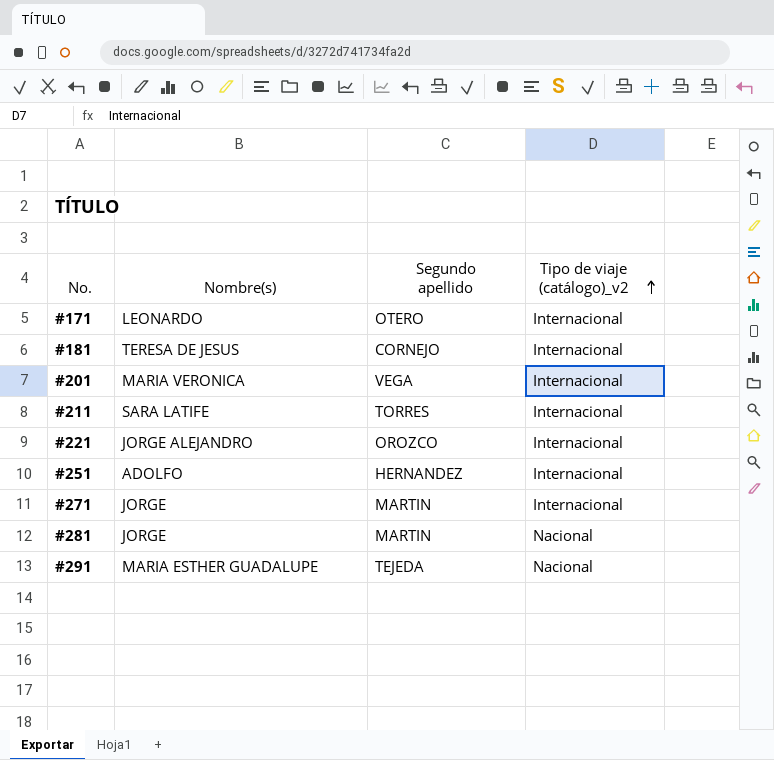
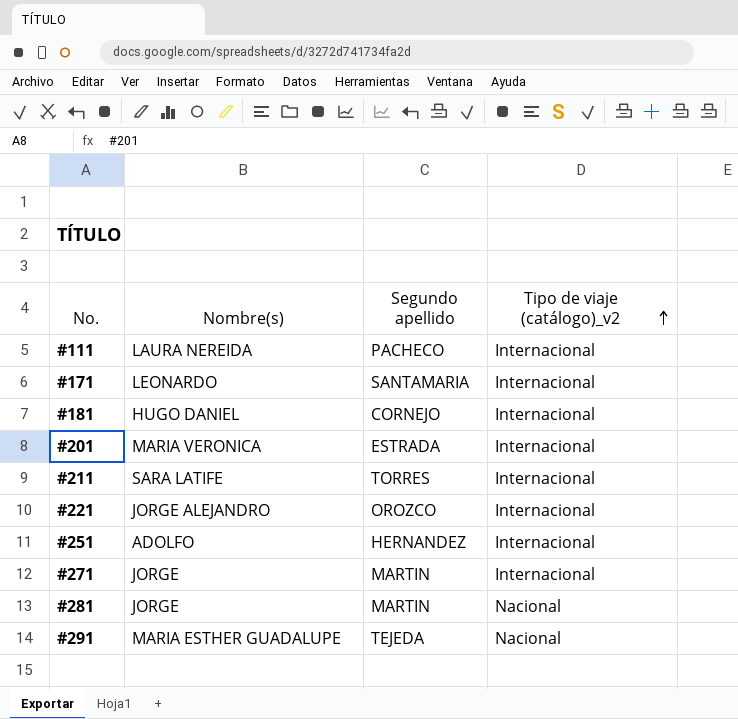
row #111: none -> LAURA NEREIDA | PACHECO | Internacional
#171 | Segundo apellido: OTERO -> SANTAMARIA
#181 | Nombre(s): TERESA DE JESUS -> HUGO DANIEL
#201 | Segundo apellido: VEGA -> ESTRADA

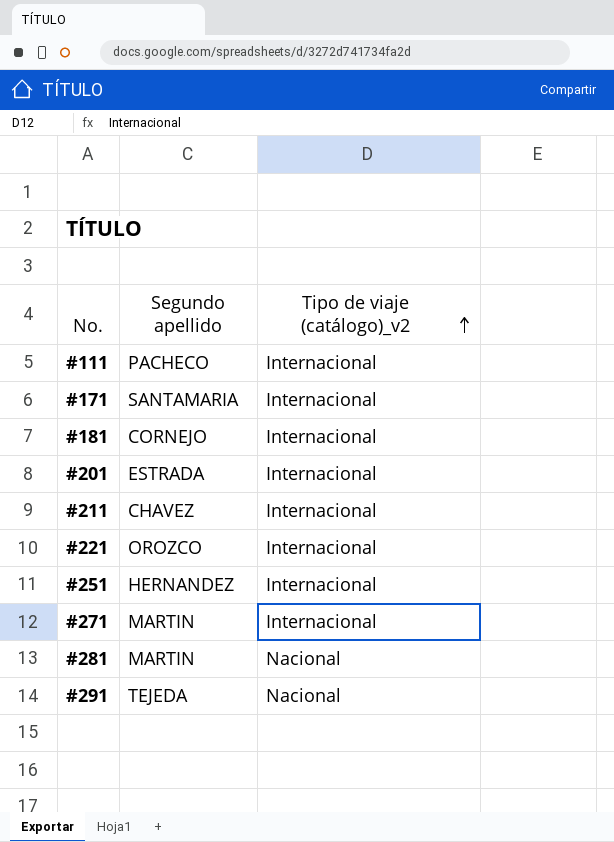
column Nombre(s) | position: 2 -> none
#211 | Segundo apellido: TORRES -> CHAVEZ

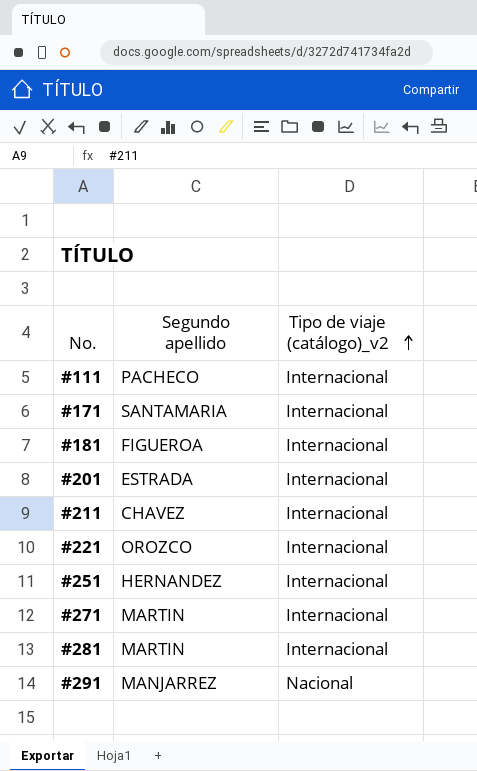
#181 | Segundo apellido: CORNEJO -> FIGUEROA
#281 | Tipo de viaje (catálogo)_v2: Nacional -> Internacional
#291 | Segundo apellido: TEJEDA -> MANJARREZ

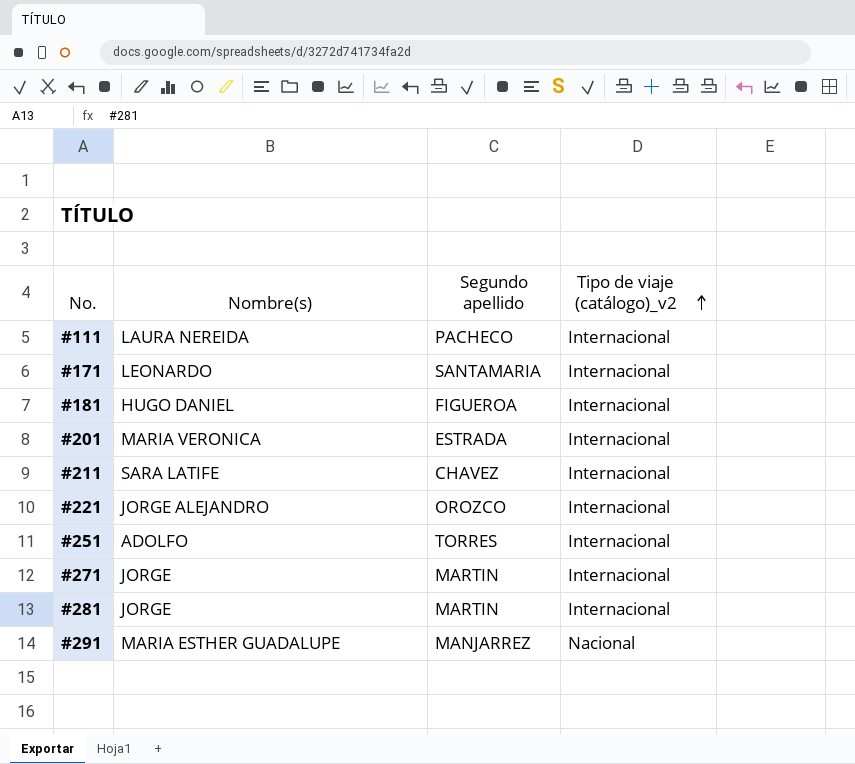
column Nombre(s) | position: none -> 2
#251 | Segundo apellido: HERNANDEZ -> TORRES

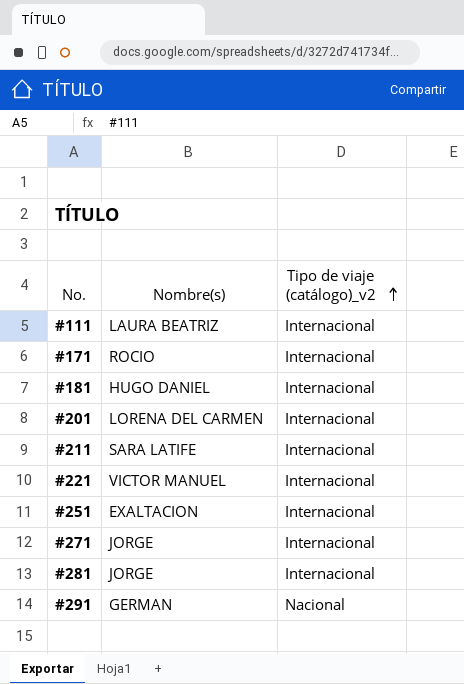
column Segundo apellido | position: 3 -> none
#111 | Nombre(s): LAURA NEREIDA -> LAURA BEATRIZ
#171 | Nombre(s): LEONARDO -> ROCIO
#201 | Nombre(s): MARIA VERONICA -> LORENA DEL CARMEN
#221 | Nombre(s): JORGE ALEJANDRO -> VICTOR MANUEL
#251 | Nombre(s): ADOLFO -> EXALTACION
#291 | Nombre(s): MARIA ESTHER GUADALUPE -> GERMAN

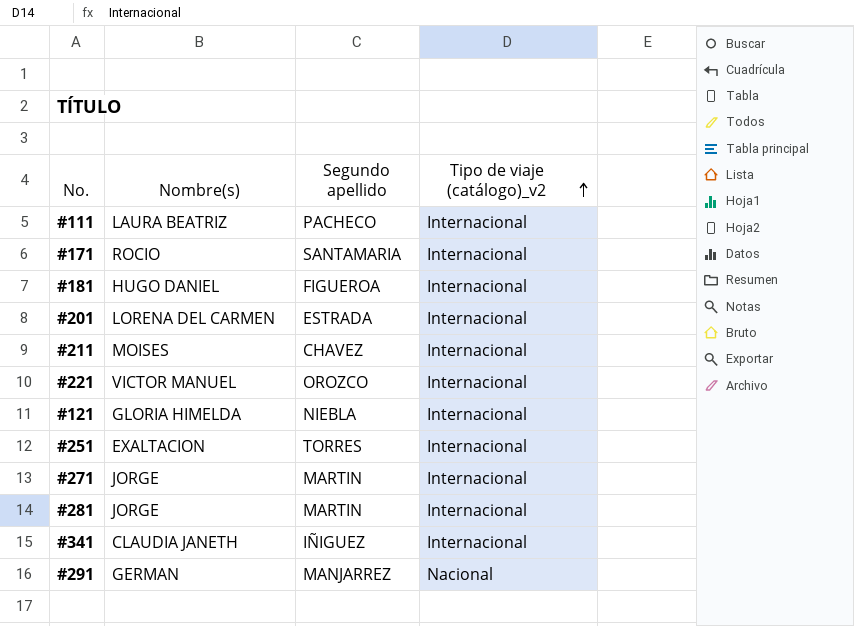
column Segundo apellido | position: none -> 3
#211 | Nombre(s): SARA LATIFE -> MOISES
row #121: none -> GLORIA HIMELDA | NIEBLA | Internacional
row #341: none -> CLAUDIA JANETH | IÑIGUEZ | Internacional

